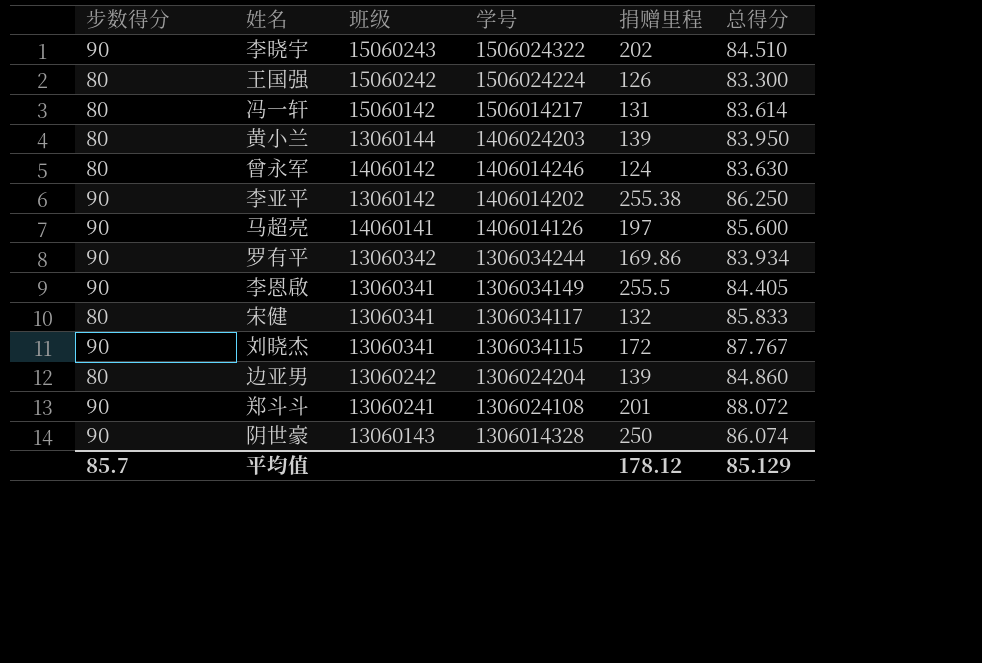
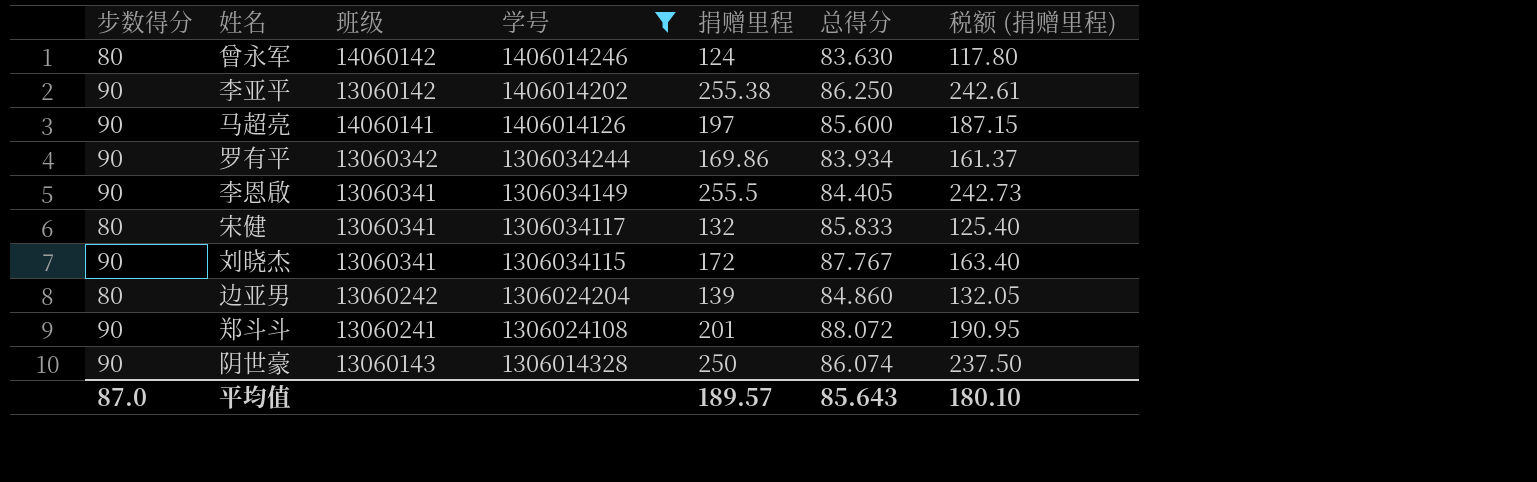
filter: none -> 学号 <= 1406014246
column 税额 (捐赠里程) | formula: none -> [捐赠里程] * 0.95
平均值 | 步数得分: 85.7 -> 87.0
平均值 | 捐赠里程: 178.12 -> 189.57
平均值 | 总得分: 85.129 -> 85.643

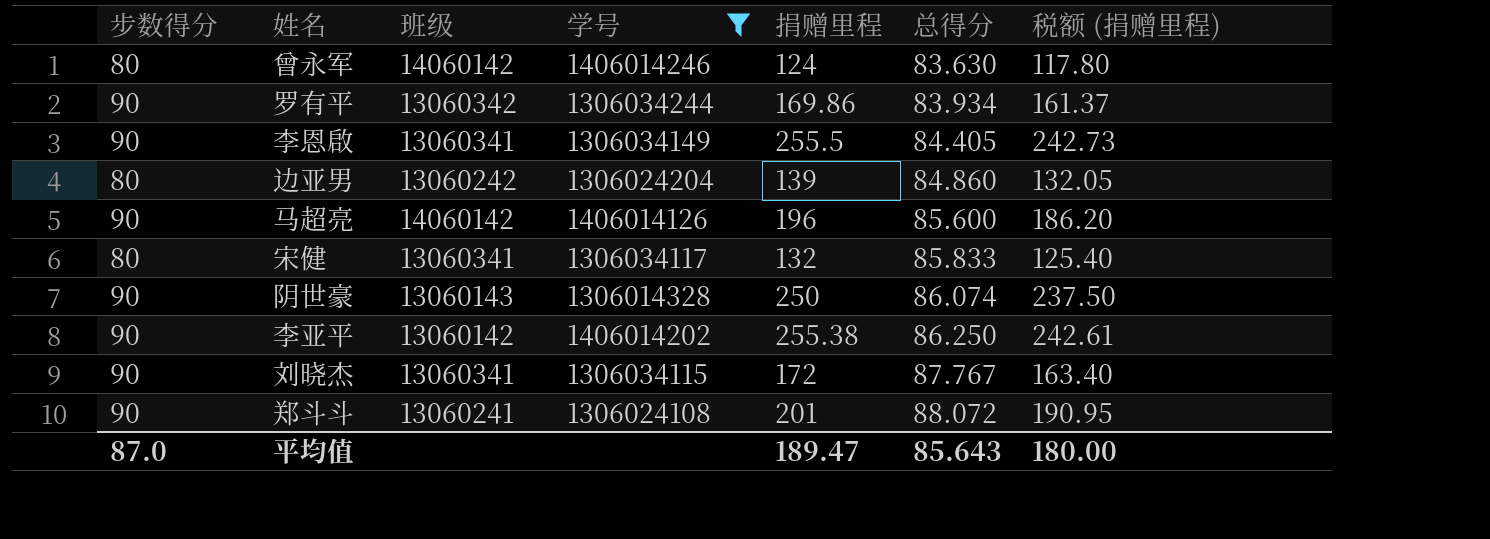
row order: 学号 descending -> 总得分 ascending
马超亮 | 班级: 14060141 -> 14060142
马超亮 | 捐赠里程: 197 -> 196
马超亮 | 税额 (捐赠里程): 187.15 -> 186.20
平均值 | 捐赠里程: 189.57 -> 189.47
平均值 | 税额 (捐赠里程): 180.10 -> 180.00

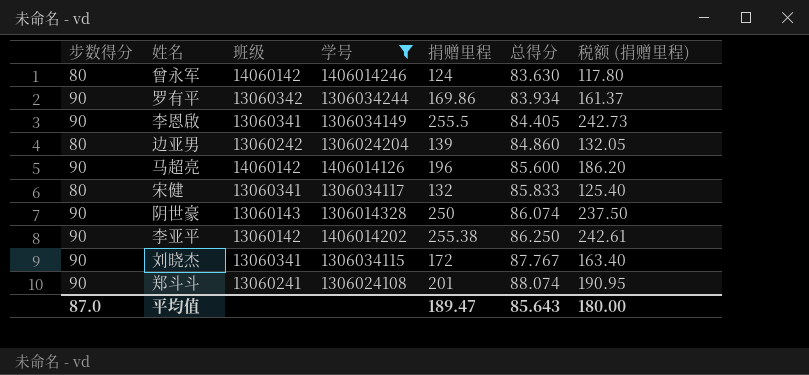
郑斗斗 | 总得分: 88.072 -> 88.074

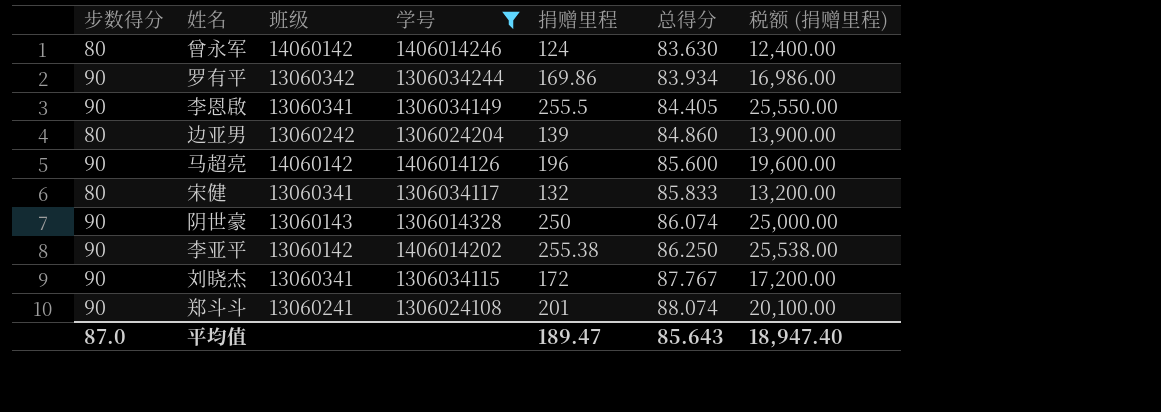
column 税额 (捐赠里程) | formula: [捐赠里程] * 0.95 -> [捐赠里程] * 100
平均值 | 税额 (捐赠里程): 180.00 -> 18,947.40

